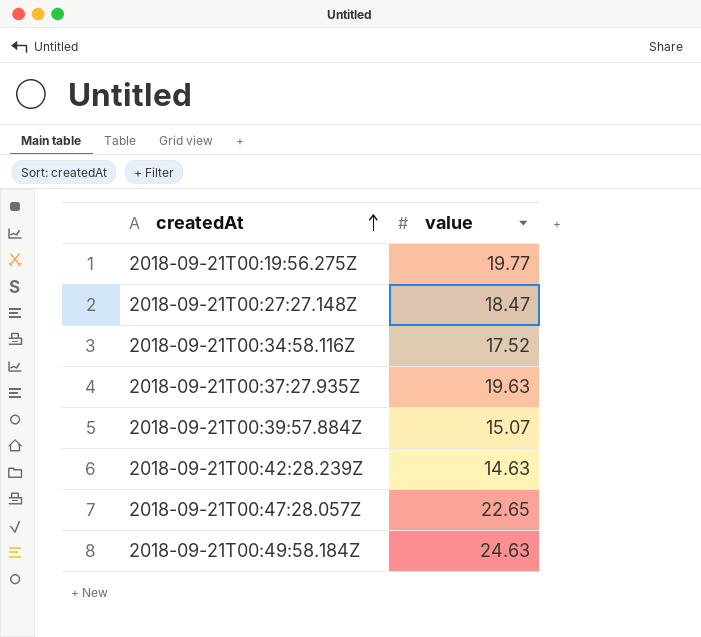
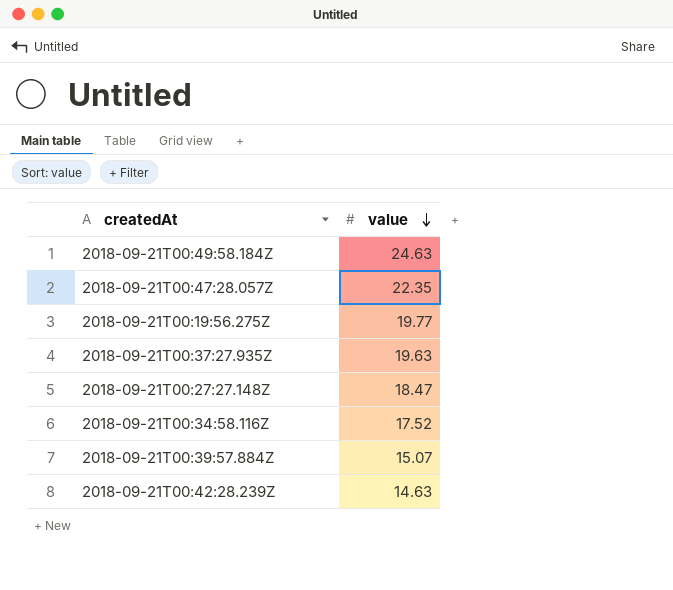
row order: createdAt ascending -> value descending
2018-09-21T00:47:28.057Z | value: 22.65 -> 22.35

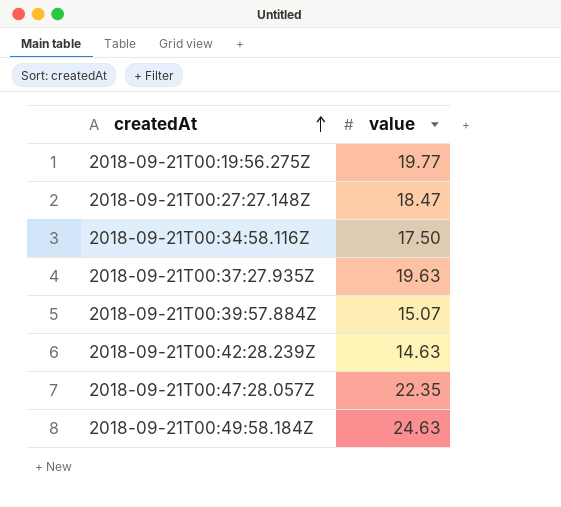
row order: value descending -> createdAt ascending
2018-09-21T00:34:58.116Z | value: 17.52 -> 17.50

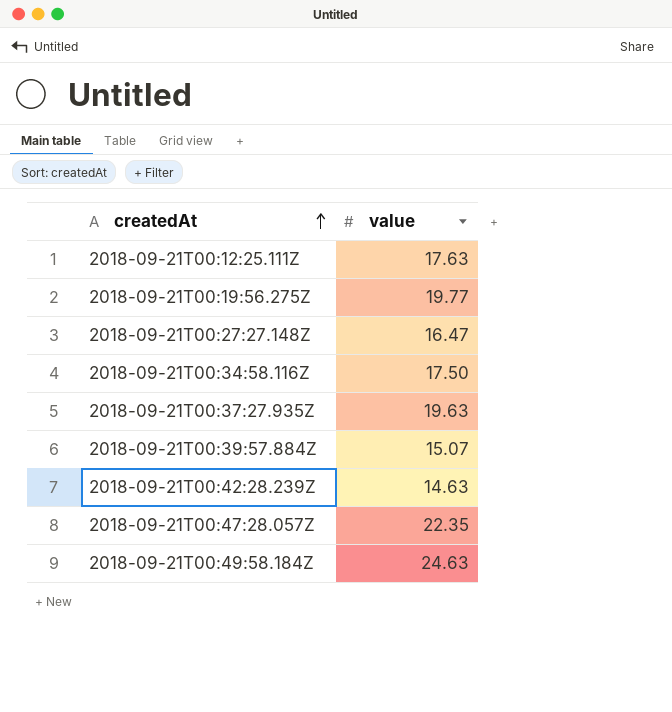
row 2018-09-21T00:12:25.111Z: none -> 17.63
2018-09-21T00:27:27.148Z | value: 18.47 -> 16.47

